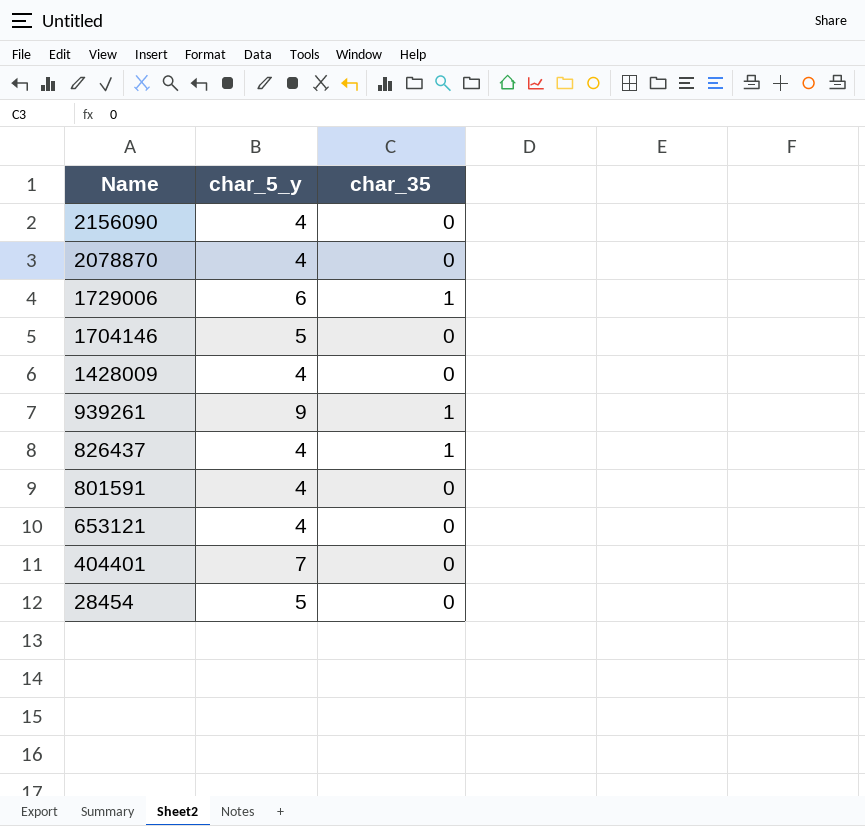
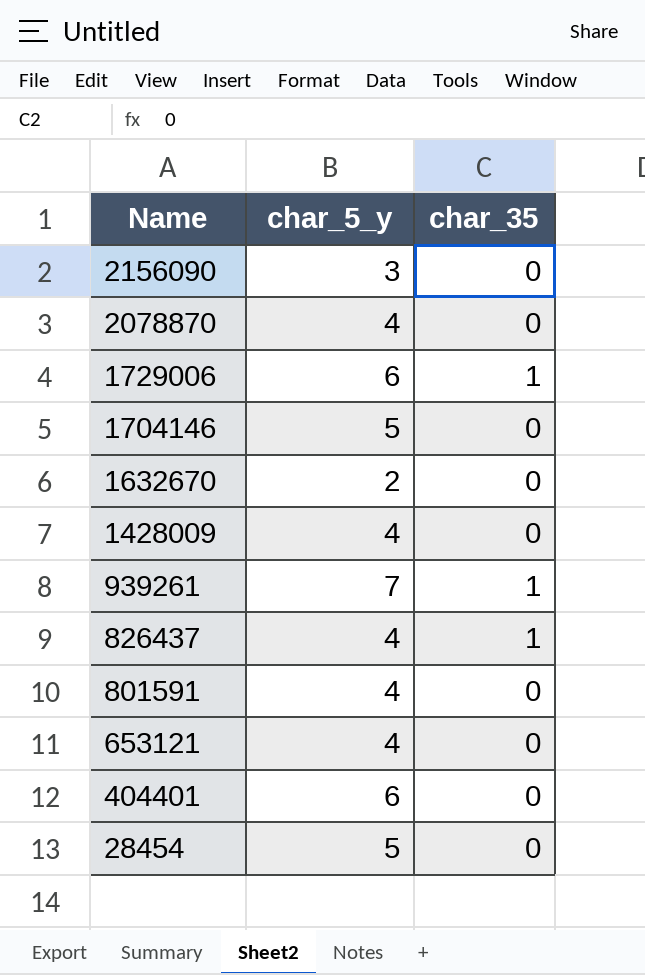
2156090 | char_5_y: 4 -> 3
row 1632670: none -> 2 | 0
939261 | char_5_y: 9 -> 7
404401 | char_5_y: 7 -> 6

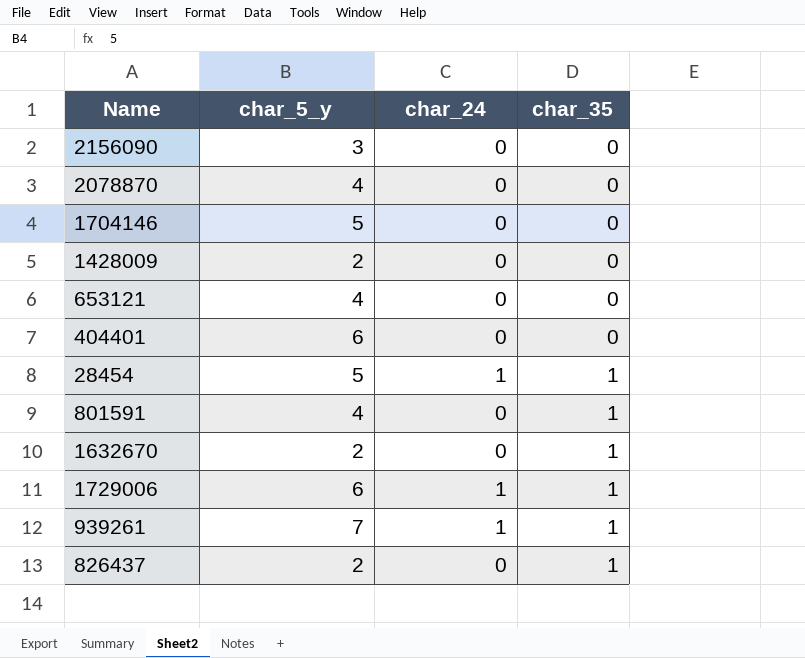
row order: Name descending -> char_35 ascending
column char_24 | position: none -> 3
1428009 | char_5_y: 4 -> 2
28454 | char_35: 0 -> 1
801591 | char_35: 0 -> 1
1632670 | char_35: 0 -> 1
826437 | char_5_y: 4 -> 2

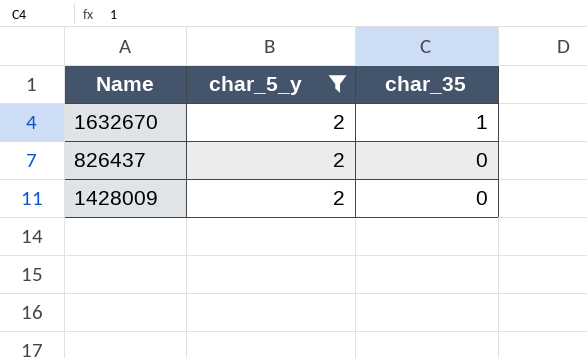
filter: none -> char_5_y = 2
row order: char_35 ascending -> char_35 descending
column char_24 | position: 3 -> none
826437 | char_35: 1 -> 0

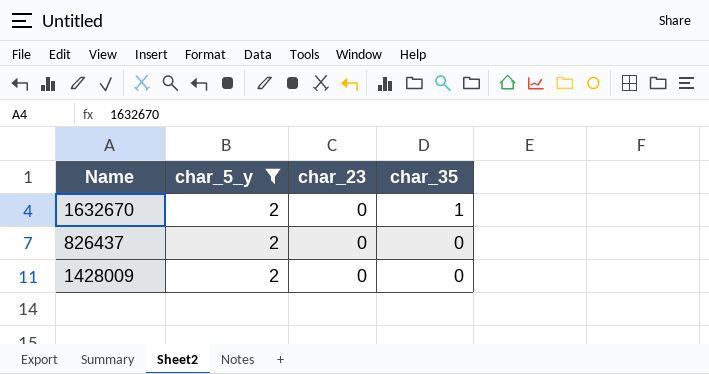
column char_23 | position: none -> 3

